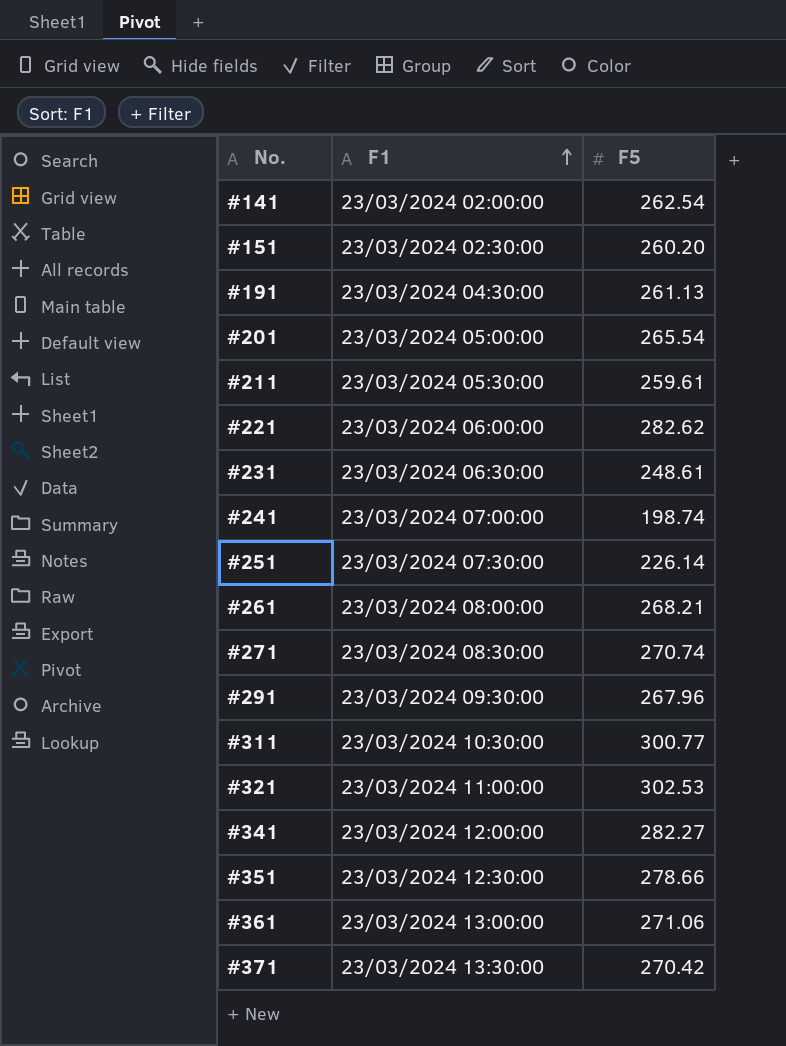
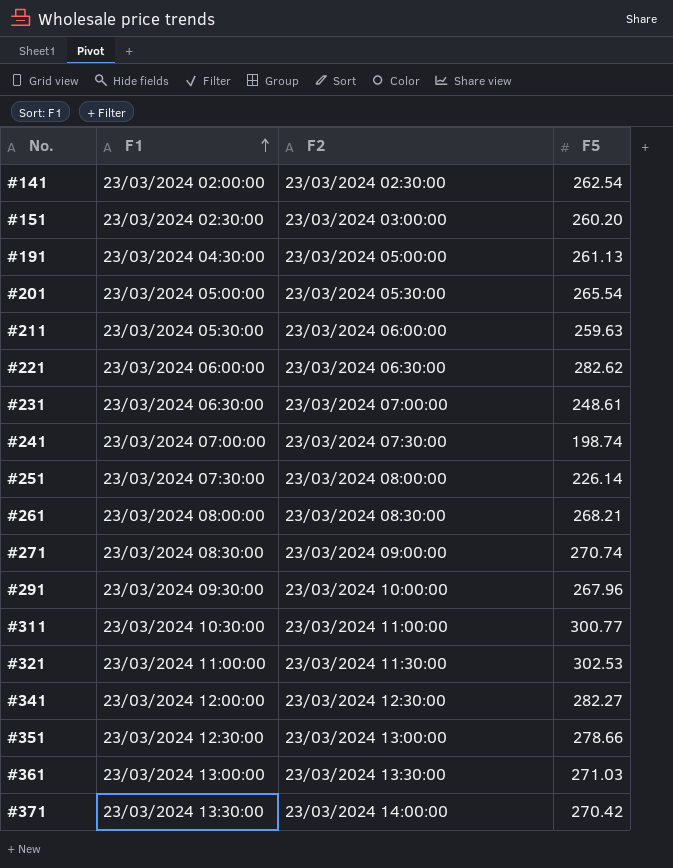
column F2 | position: none -> 3
#211 | F5: 259.61 -> 259.63
#361 | F5: 271.06 -> 271.03

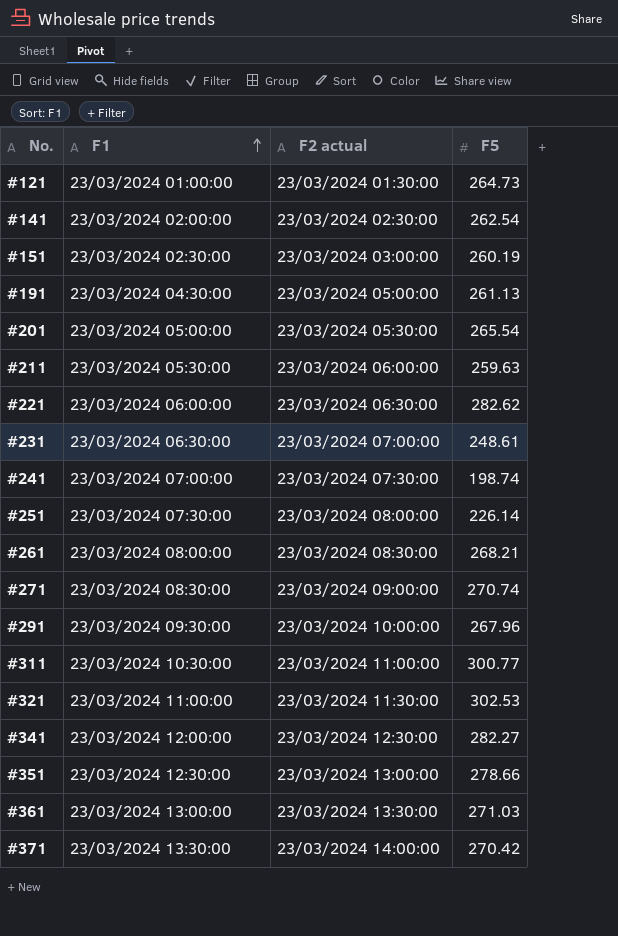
column name: F2 -> F2 actual
row #121: none -> 23/03/2024 01:00:00 | 23/03/2024 01:30:00 | 264.73
#151 | F5: 260.20 -> 260.19

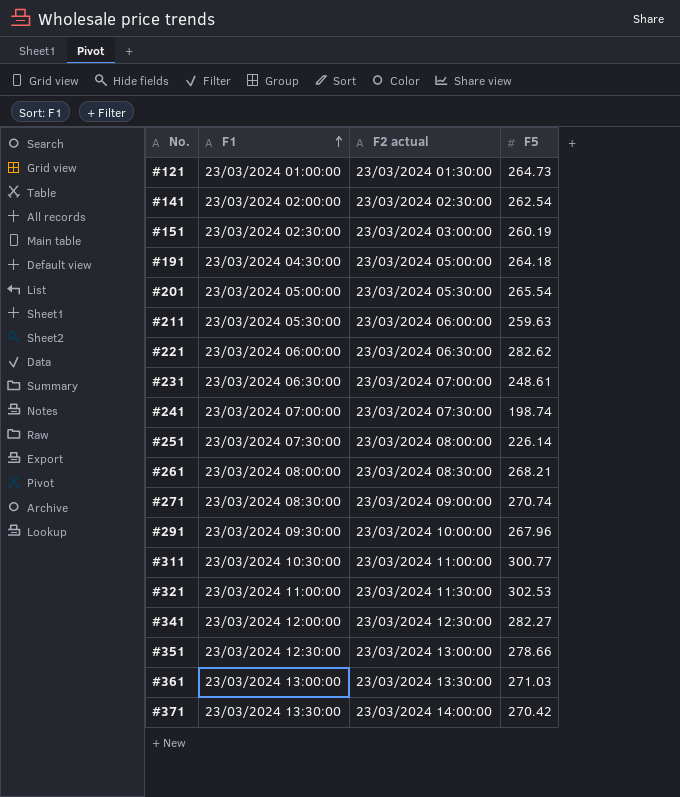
#191 | F5: 261.13 -> 264.18

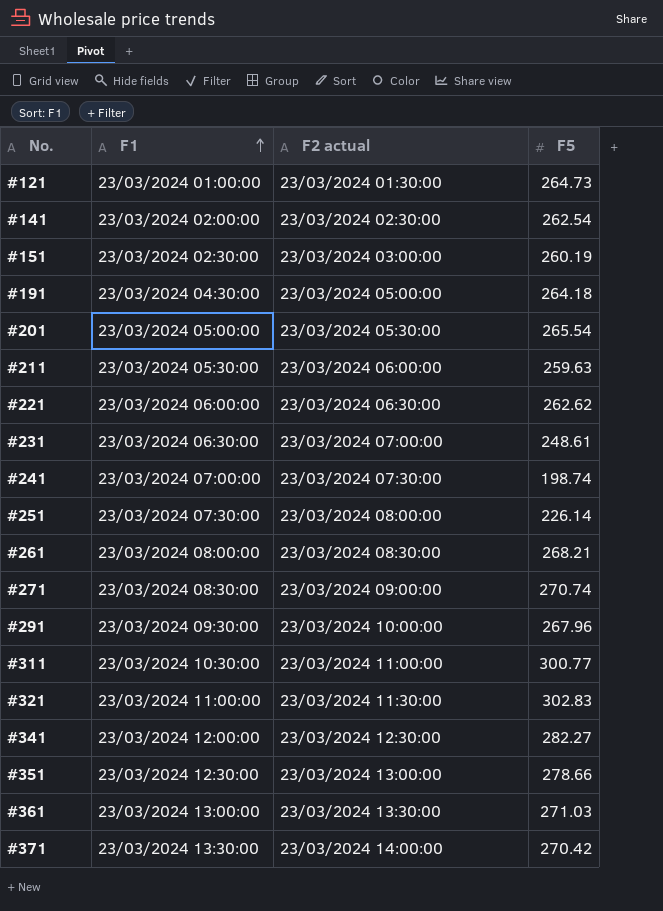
#221 | F5: 282.62 -> 262.62
#321 | F5: 302.53 -> 302.83

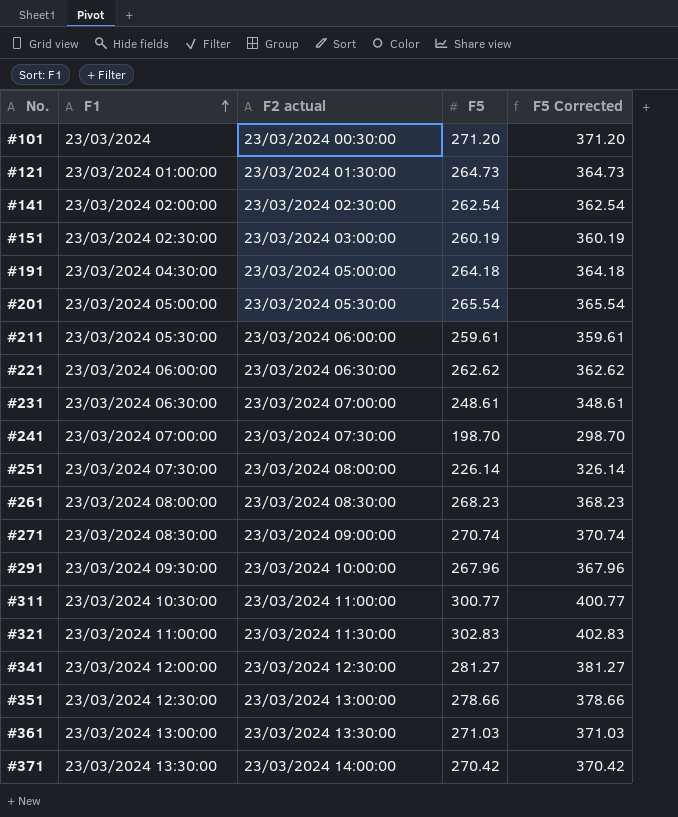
column F5 Corrected | formula: none -> [F5] + 100
row #101: none -> 23/03/2024 | 23/03/2024 00:30:00 | 271.20 | 371.20
#211 | F5: 259.63 -> 259.61
#241 | F5: 198.74 -> 198.70
#261 | F5: 268.21 -> 268.23
#341 | F5: 282.27 -> 281.27

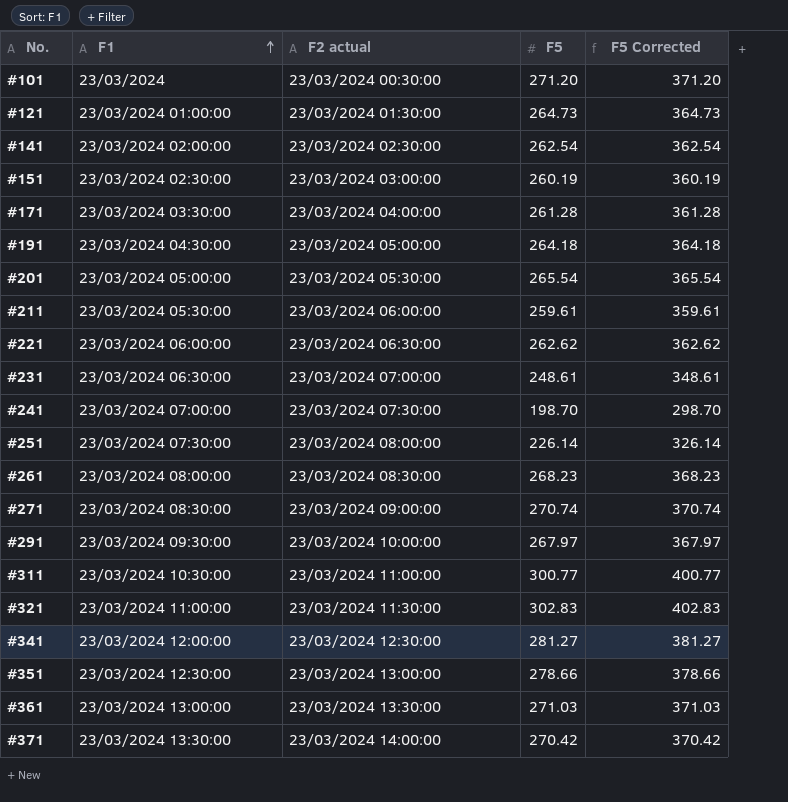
row #171: none -> 23/03/2024 03:30:00 | 23/03/2024 04:00:00 | 261.28 | 361.28
#291 | F5: 267.96 -> 267.97
#291 | F5 Corrected: 367.96 -> 367.97

